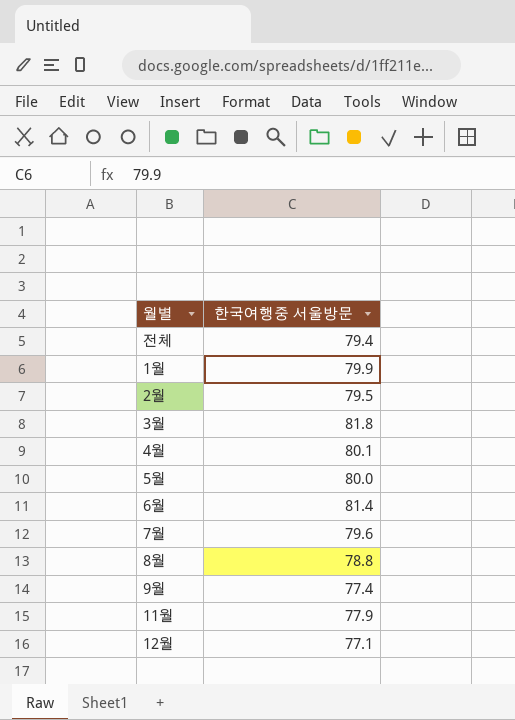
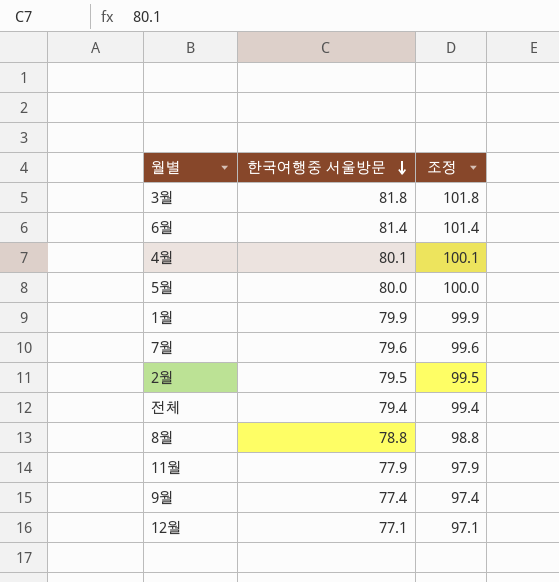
row order: none -> 한국여행중 서울방문 descending
column 조정 | formula: none -> [한국여행중 서울방문] + 20

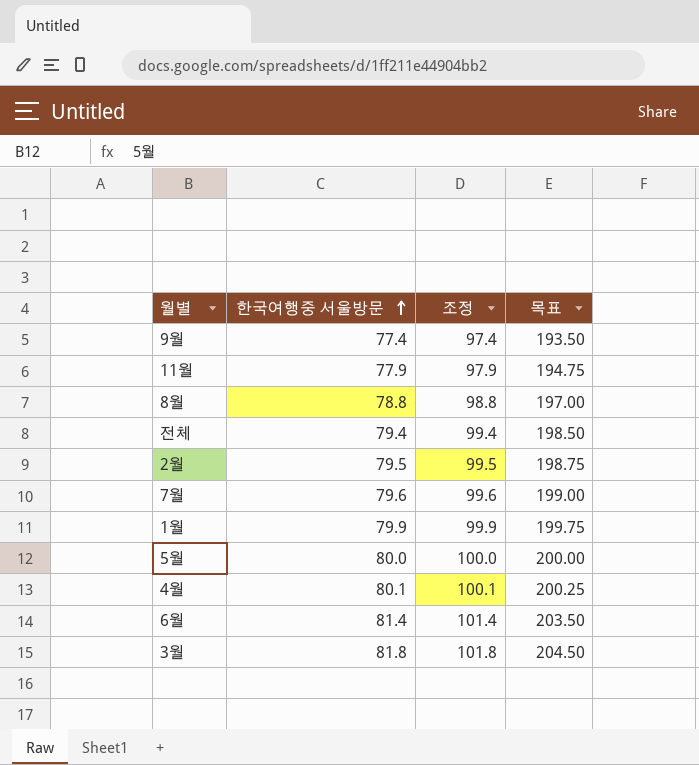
row order: 한국여행중 서울방문 descending -> 한국여행중 서울방문 ascending
column 목표 | formula: none -> [한국여행중 서울방문] * 2.5
row 12월: 77.1 | 97.1 -> none

